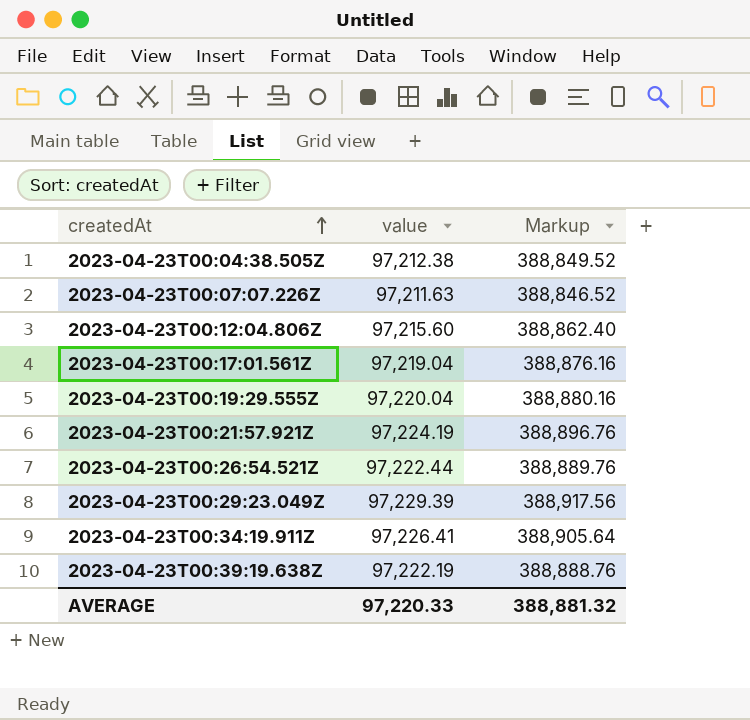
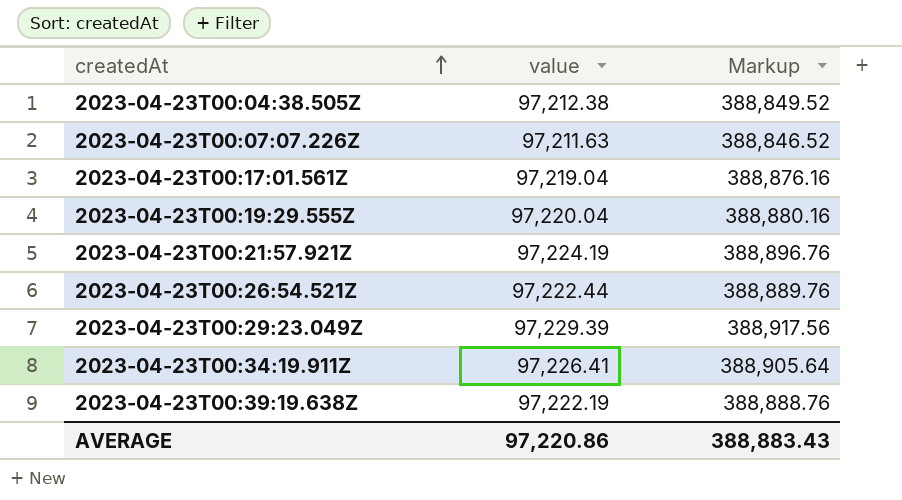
row 2023-04-23T00:12:04.806Z: 97,215.60 | 388,862.40 -> none
AVERAGE | value: 97,220.33 -> 97,220.86
AVERAGE | Markup: 388,881.32 -> 388,883.43

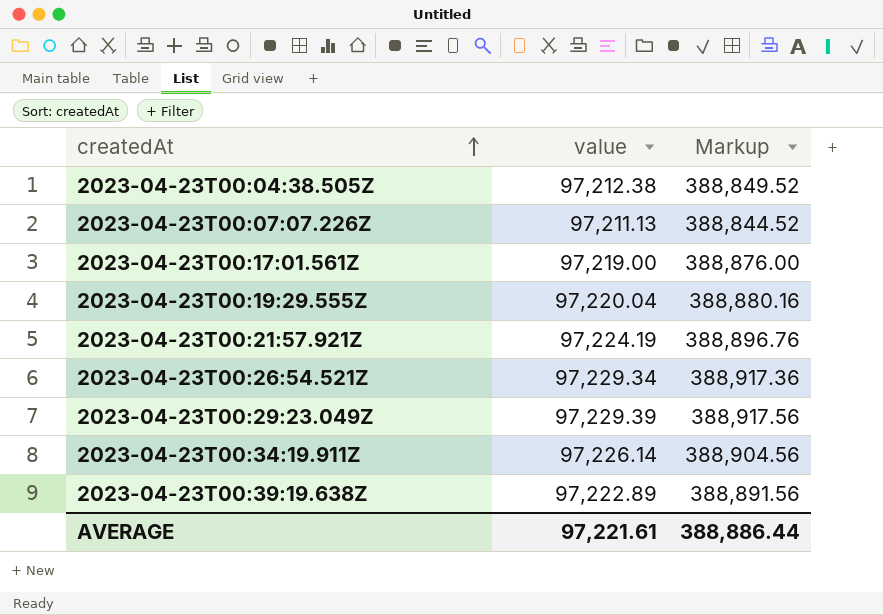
2023-04-23T00:07:07.226Z | value: 97,211.63 -> 97,211.13
2023-04-23T00:07:07.226Z | Markup: 388,846.52 -> 388,844.52
2023-04-23T00:17:01.561Z | value: 97,219.04 -> 97,219.00
2023-04-23T00:17:01.561Z | Markup: 388,876.16 -> 388,876.00
2023-04-23T00:26:54.521Z | value: 97,222.44 -> 97,229.34
2023-04-23T00:26:54.521Z | Markup: 388,889.76 -> 388,917.36
2023-04-23T00:34:19.911Z | value: 97,226.41 -> 97,226.14
2023-04-23T00:34:19.911Z | Markup: 388,905.64 -> 388,904.56
2023-04-23T00:39:19.638Z | value: 97,222.19 -> 97,222.89
2023-04-23T00:39:19.638Z | Markup: 388,888.76 -> 388,891.56
AVERAGE | value: 97,220.86 -> 97,221.61
AVERAGE | Markup: 388,883.43 -> 388,886.44

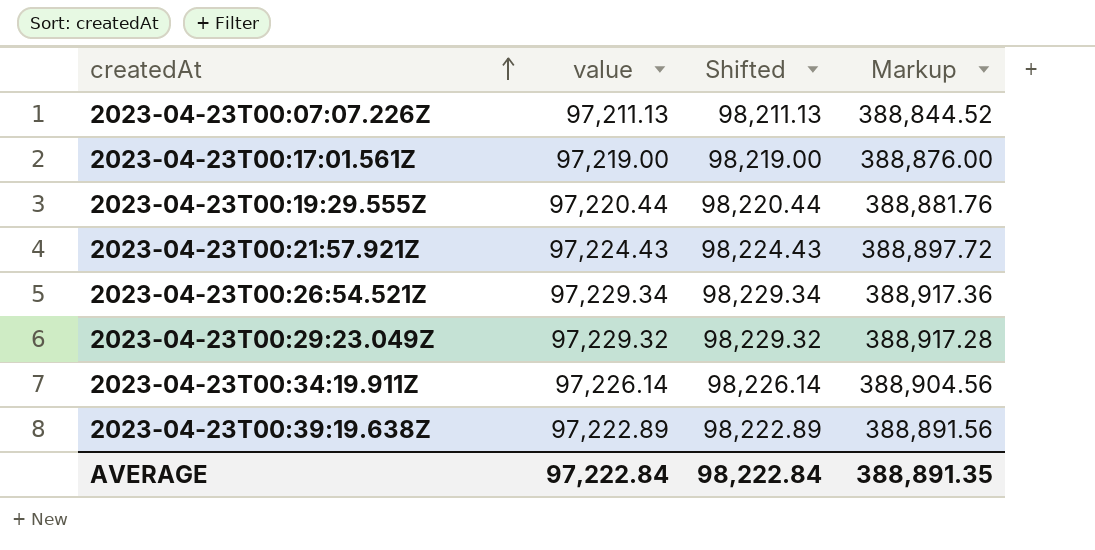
column Shifted | formula: none -> [value] + 1000
row 2023-04-23T00:04:38.505Z: 97,212.38 | 388,849.52 -> none
2023-04-23T00:19:29.555Z | value: 97,220.04 -> 97,220.44
2023-04-23T00:19:29.555Z | Markup: 388,880.16 -> 388,881.76
2023-04-23T00:21:57.921Z | value: 97,224.19 -> 97,224.43
2023-04-23T00:21:57.921Z | Markup: 388,896.76 -> 388,897.72
2023-04-23T00:29:23.049Z | value: 97,229.39 -> 97,229.32
2023-04-23T00:29:23.049Z | Markup: 388,917.56 -> 388,917.28
AVERAGE | value: 97,221.61 -> 97,222.84
AVERAGE | Markup: 388,886.44 -> 388,891.35

